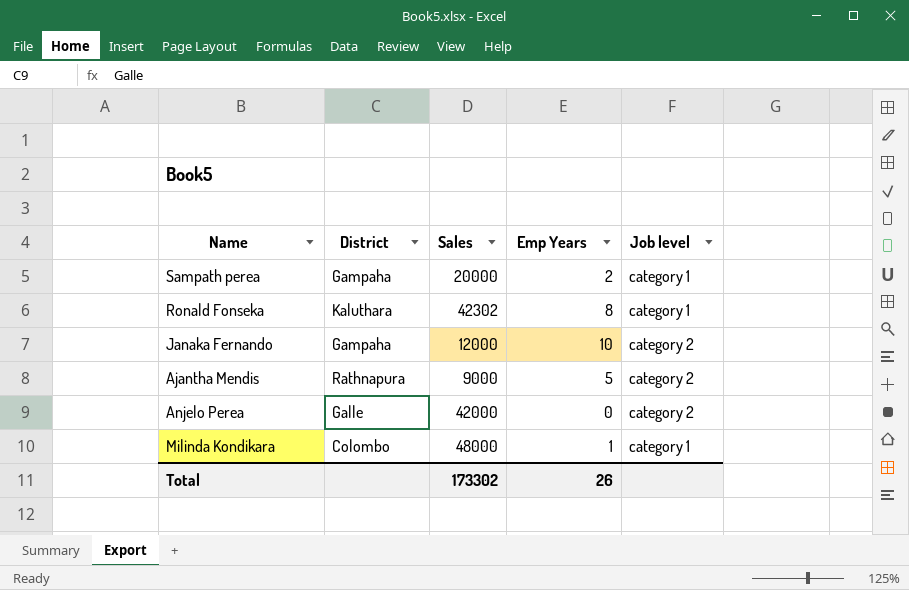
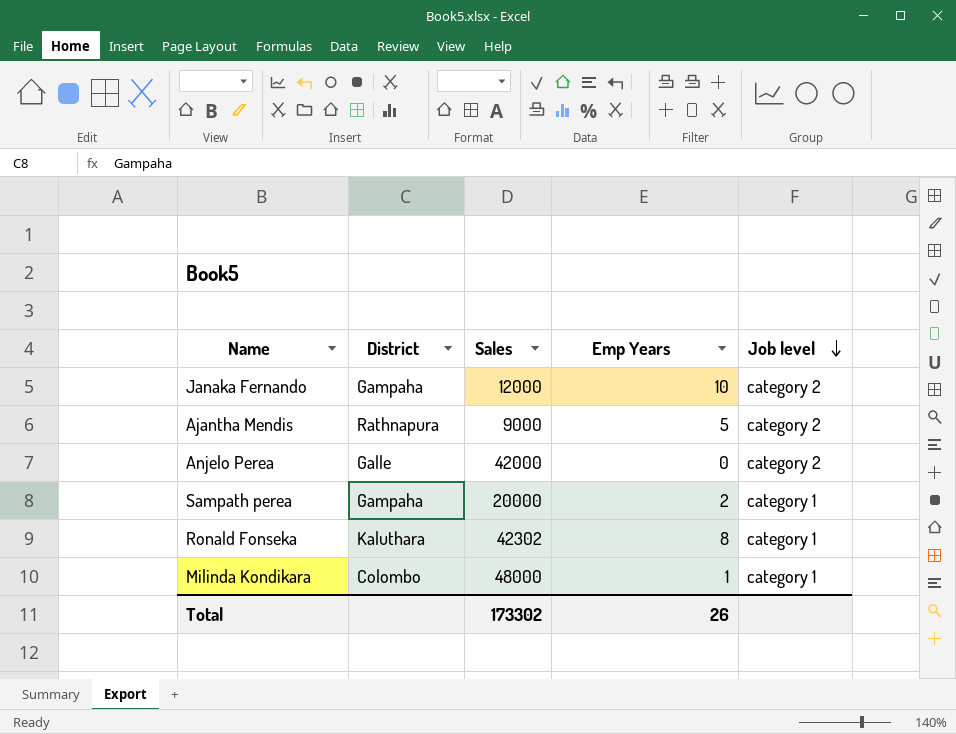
row order: none -> Job level descending

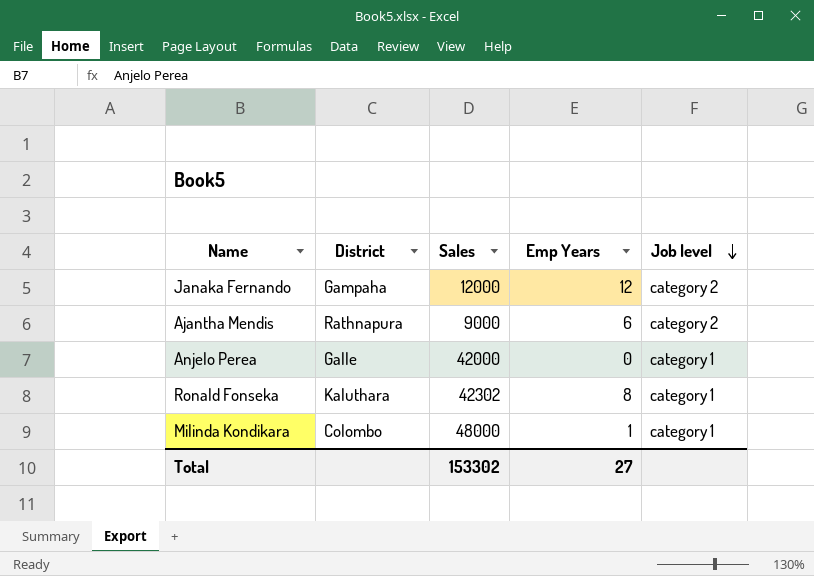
row Sampath perea: Gampaha | 20000 | 2 | category 1 -> none
Janaka Fernando | Emp Years: 10 -> 12
Ajantha Mendis | Emp Years: 5 -> 6
Anjelo Perea | Job level: category 2 -> category 1
Total | Sales: 173302 -> 153302
Total | Emp Years: 26 -> 27

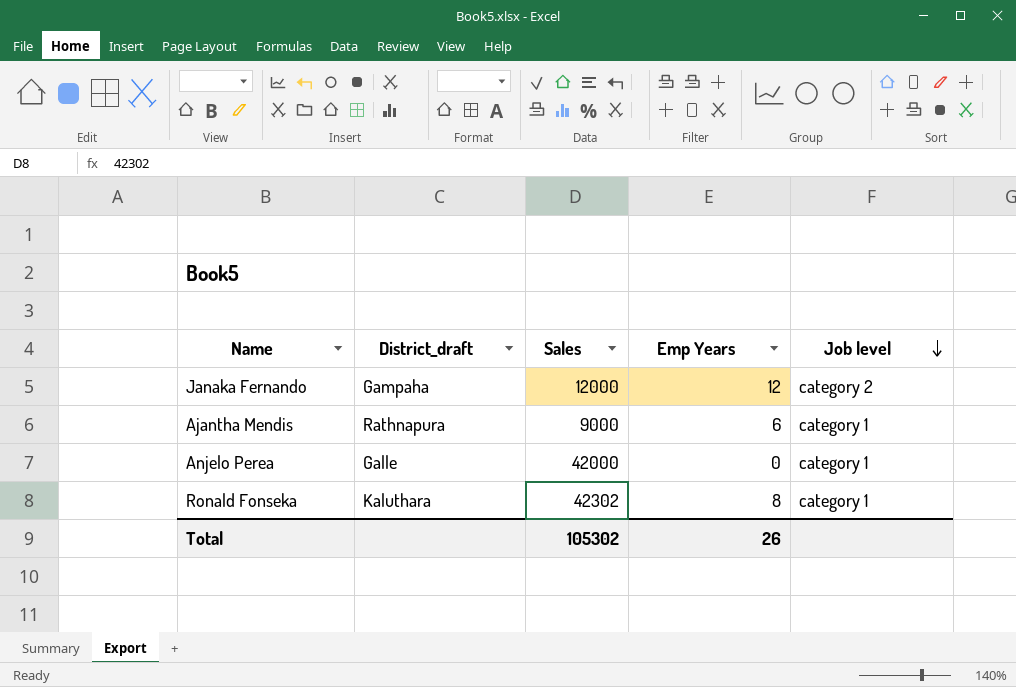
column name: District -> District_draft
row Milinda Kondikara: Colombo | 48000 | 1 | category 1 -> none
Ajantha Mendis | Job level: category 2 -> category 1
Total | Sales: 153302 -> 105302
Total | Emp Years: 27 -> 26

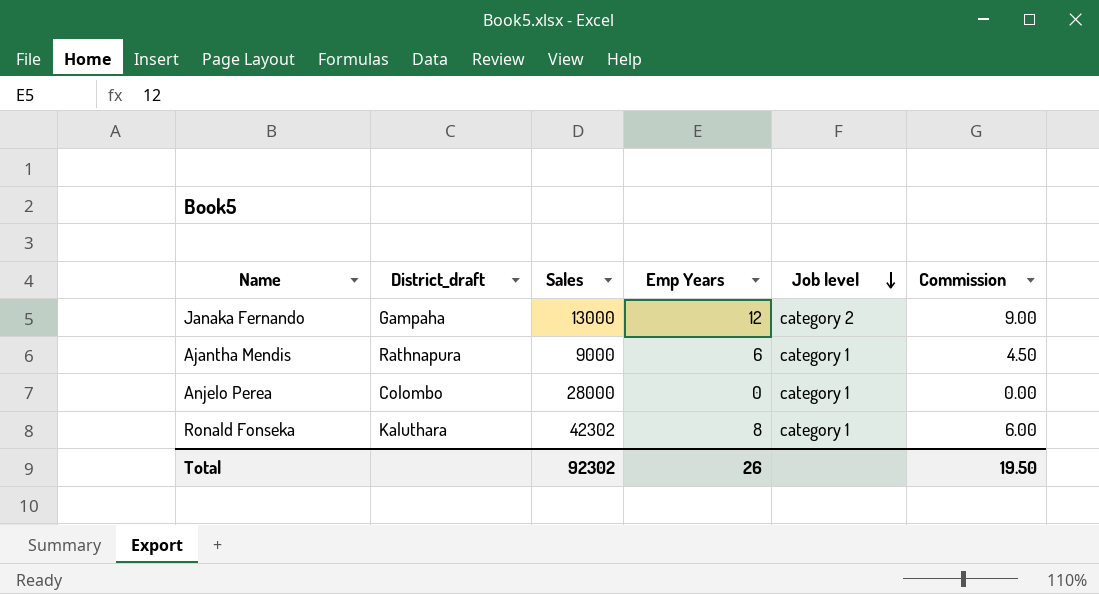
column Commission | formula: none -> [Emp Years] * 0.75
Janaka Fernando | Sales: 12000 -> 13000
Anjelo Perea | District_draft: Galle -> Colombo
Anjelo Perea | Sales: 42000 -> 28000
Total | Sales: 105302 -> 92302

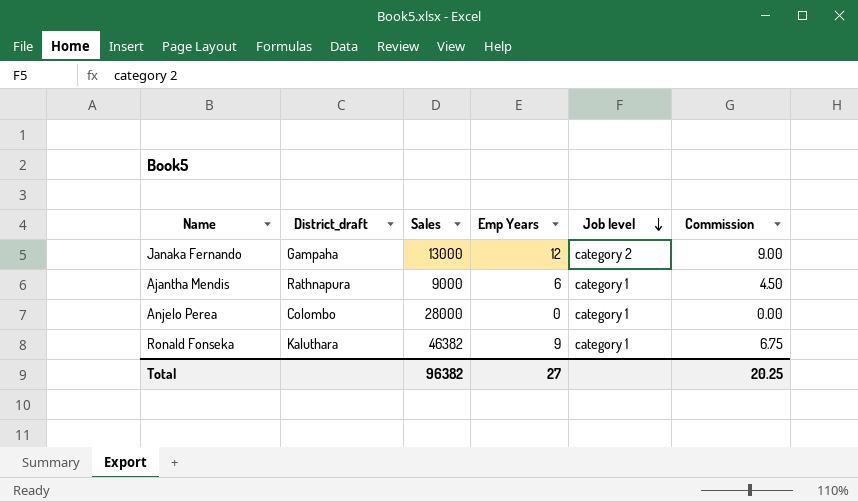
Ronald Fonseka | Sales: 42302 -> 46382
Ronald Fonseka | Emp Years: 8 -> 9
Ronald Fonseka | Commission: 6.00 -> 6.75
Total | Sales: 92302 -> 96382
Total | Emp Years: 26 -> 27
Total | Commission: 19.50 -> 20.25

